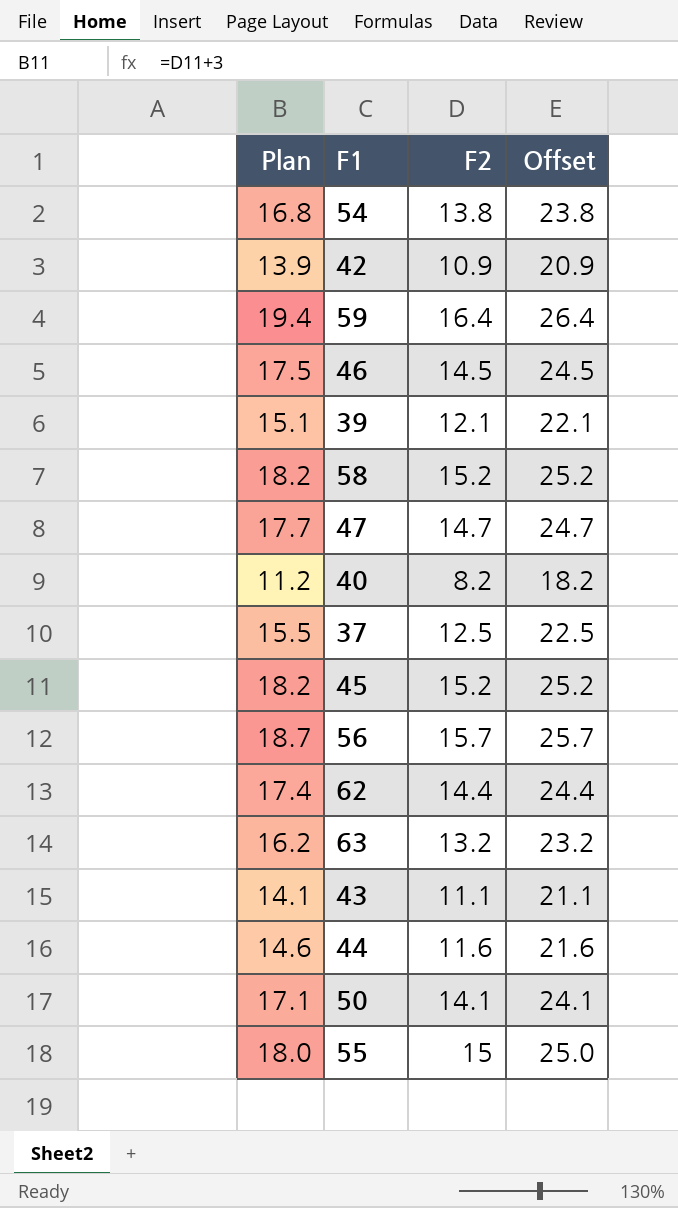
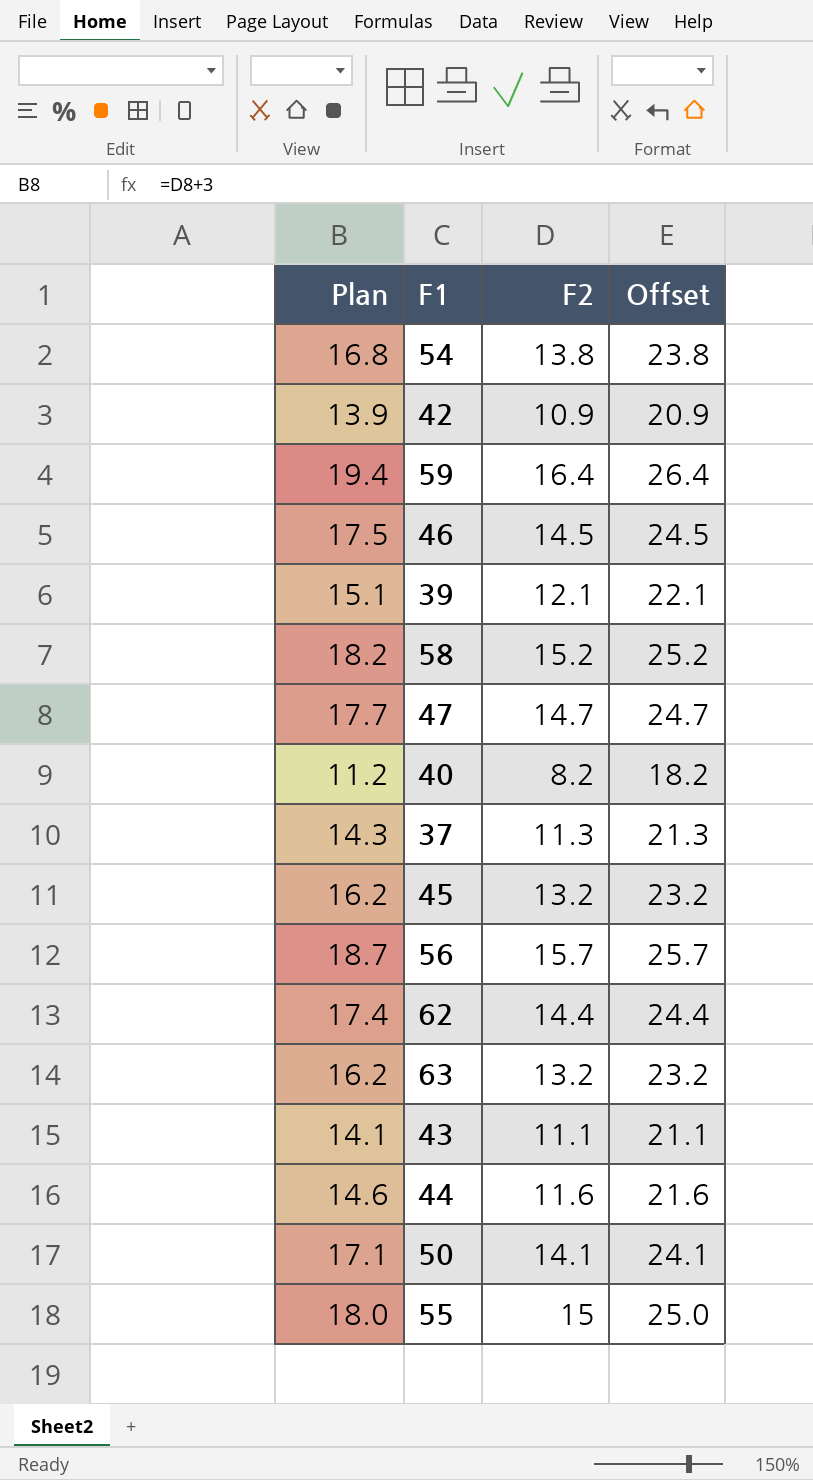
37 | Plan: 15.5 -> 14.3
37 | F2: 12.5 -> 11.3
37 | Offset: 22.5 -> 21.3
45 | Plan: 18.2 -> 16.2
45 | F2: 15.2 -> 13.2
45 | Offset: 25.2 -> 23.2

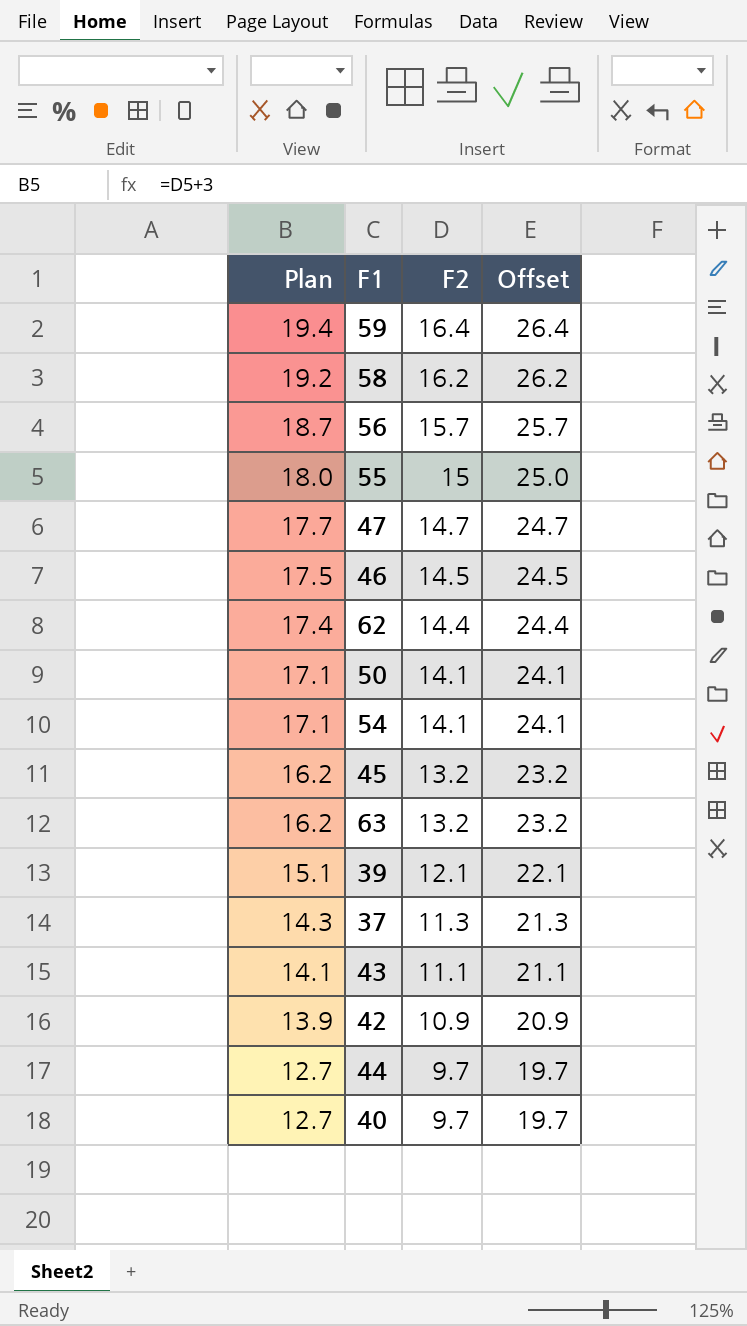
row order: none -> Plan descending
58 | Plan: 18.2 -> 19.2
58 | F2: 15.2 -> 16.2
58 | Offset: 25.2 -> 26.2
54 | Plan: 16.8 -> 17.1
54 | F2: 13.8 -> 14.1
54 | Offset: 23.8 -> 24.1
44 | Plan: 14.6 -> 12.7
44 | F2: 11.6 -> 9.7
44 | Offset: 21.6 -> 19.7
40 | Plan: 11.2 -> 12.7
40 | F2: 8.2 -> 9.7
40 | Offset: 18.2 -> 19.7

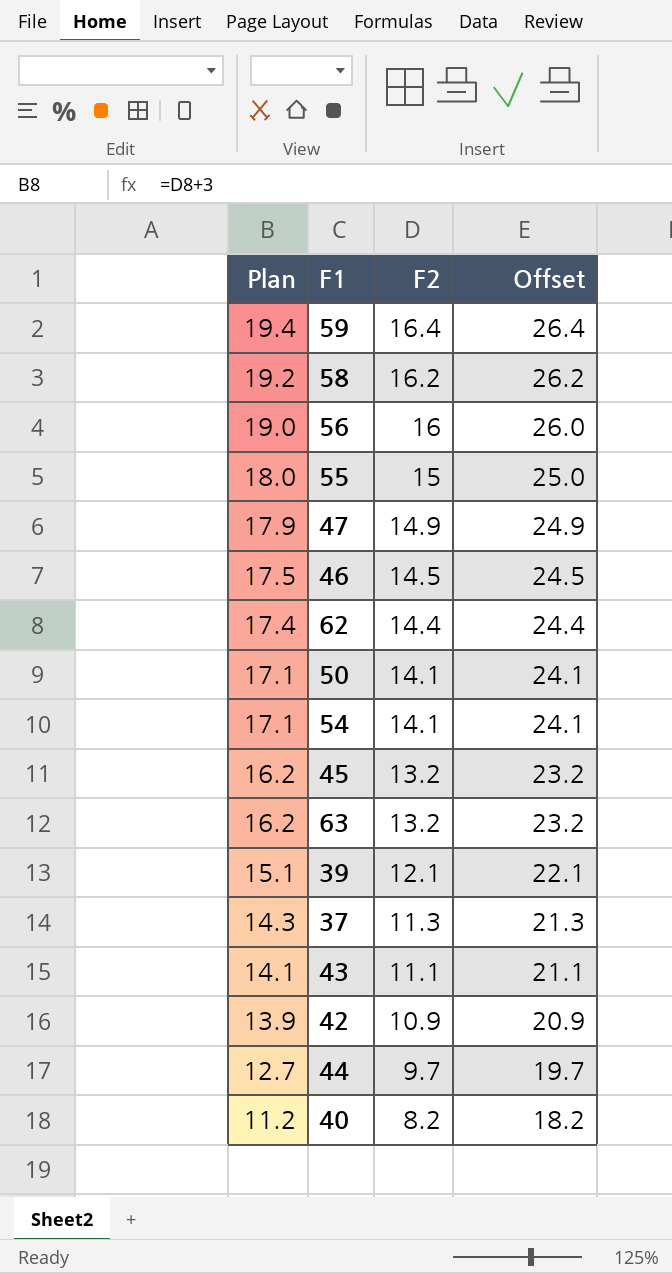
56 | Plan: 18.7 -> 19.0
56 | F2: 15.7 -> 16
56 | Offset: 25.7 -> 26.0
47 | Plan: 17.7 -> 17.9
47 | F2: 14.7 -> 14.9
47 | Offset: 24.7 -> 24.9
40 | Plan: 12.7 -> 11.2
40 | F2: 9.7 -> 8.2
40 | Offset: 19.7 -> 18.2

